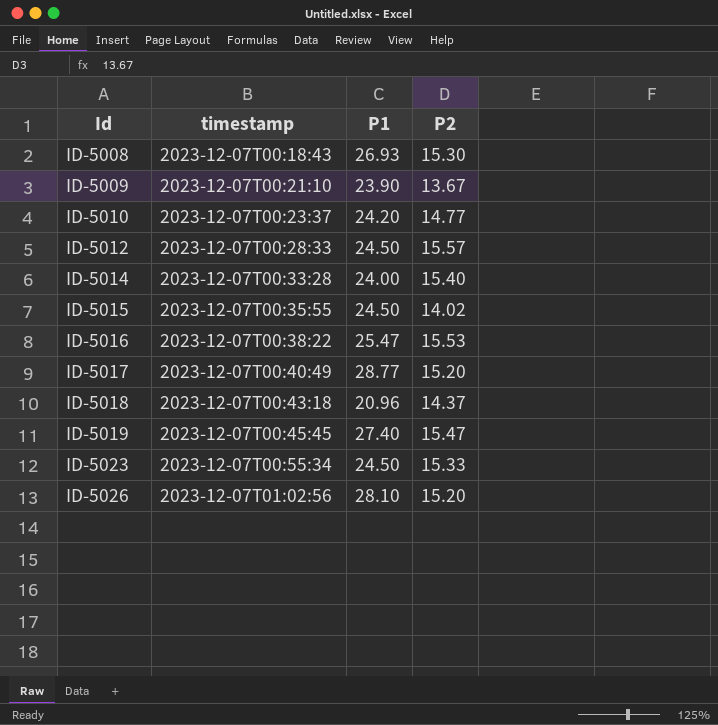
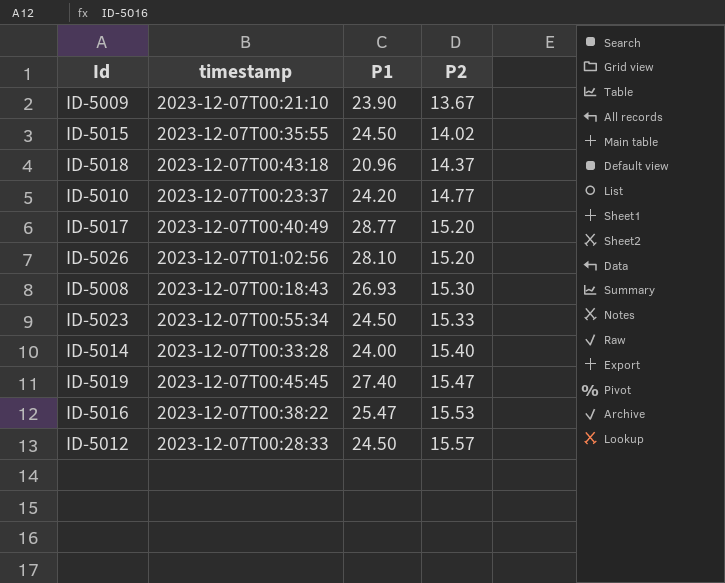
row order: Id ascending -> P2 ascending

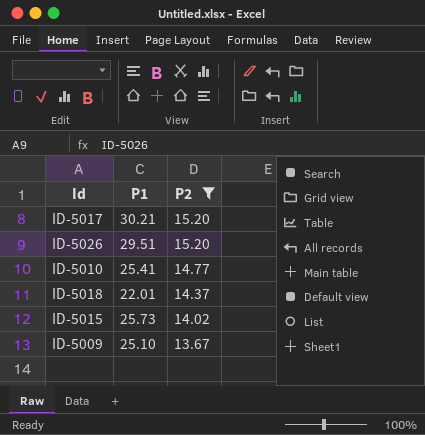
filter: none -> P2 <= 15.20
row order: P2 ascending -> P2 descending
column timestamp | position: 2 -> none
ID-5017 | P1: 28.77 -> 30.21
ID-5026 | P1: 28.10 -> 29.51
ID-5010 | P1: 24.20 -> 25.41
ID-5018 | P1: 20.96 -> 22.01
ID-5015 | P1: 24.50 -> 25.73
ID-5009 | P1: 23.90 -> 25.10

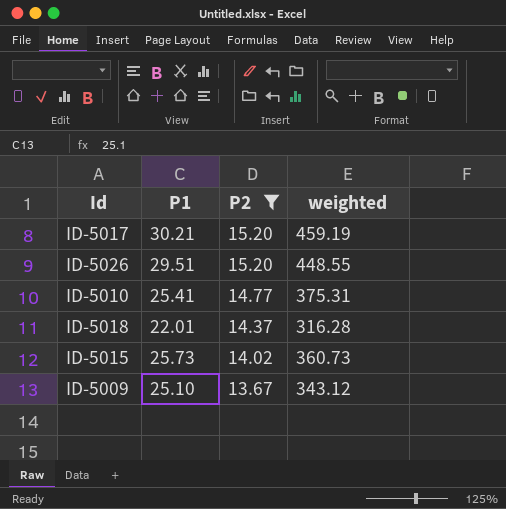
column weighted | formula: none -> [P1] * [P2]

